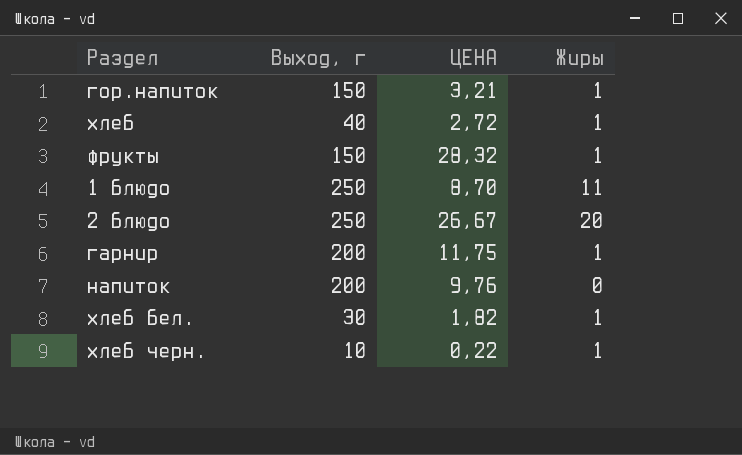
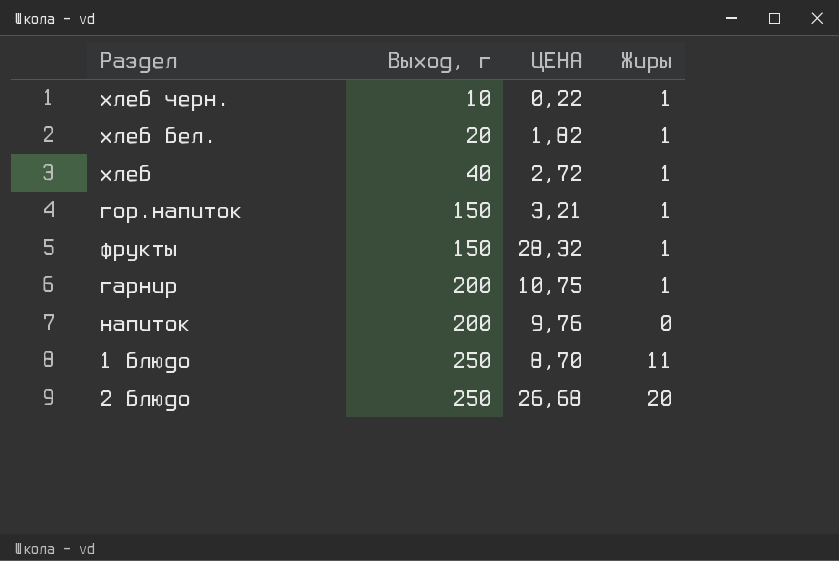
row order: none -> Выход, г ascending
хлеб бел. | Выход, г: 30 -> 20
гарнир | ЦЕНА: 11,75 -> 10,75
2 блюдо | ЦЕНА: 26,67 -> 26,68

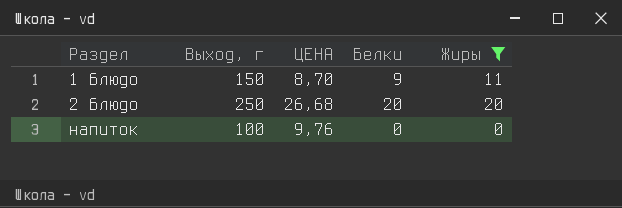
filter: none -> Жиры != 1
row order: Выход, г ascending -> Раздел ascending
column Белки | position: none -> 4
1 блюдо | Выход, г: 250 -> 150
напиток | Выход, г: 200 -> 100

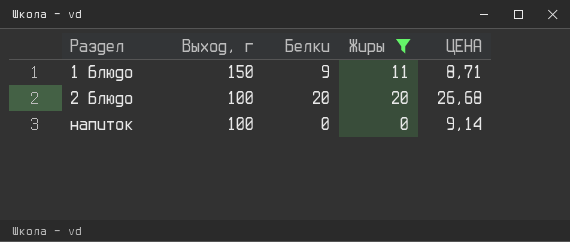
column ЦЕНА | position: 3 -> 5
1 блюдо | ЦЕНА: 8,70 -> 8,71
2 блюдо | Выход, г: 250 -> 100
напиток | ЦЕНА: 9,76 -> 9,14

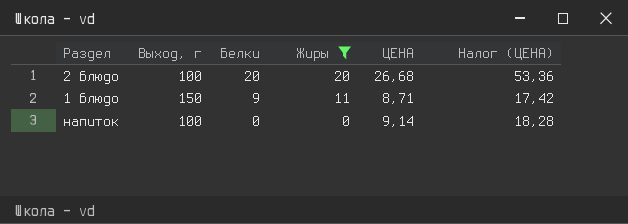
row order: Раздел ascending -> Белки descending
column Налог (ЦЕНА) | formula: none -> [ЦЕНА] * 2

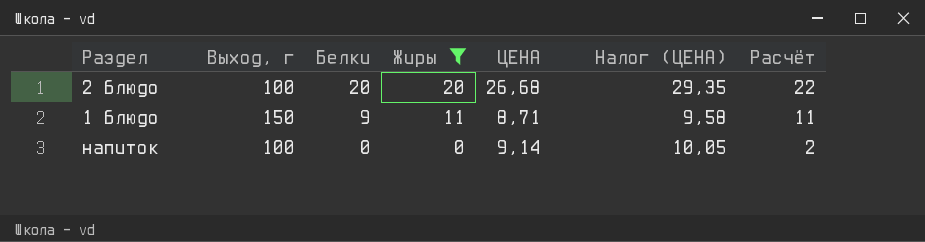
column Налог (ЦЕНА) | formula: [ЦЕНА] * 2 -> [ЦЕНА] * 1,1
column Расчёт | formula: none -> [Белки] + 2

